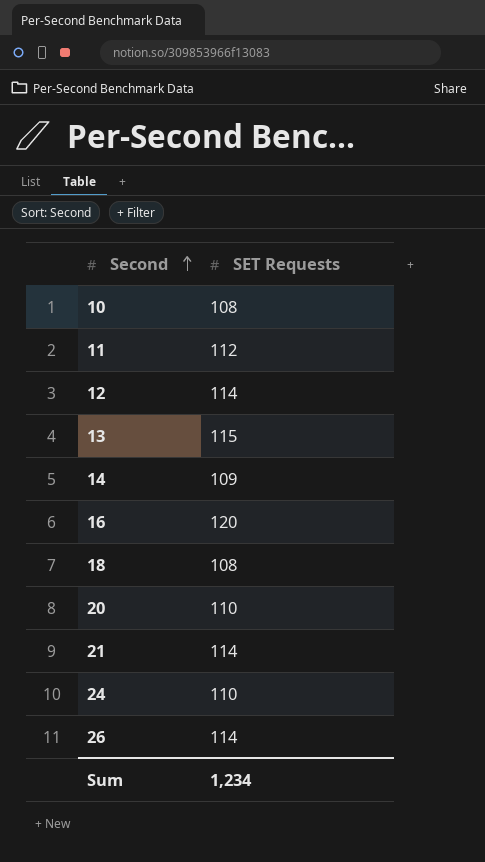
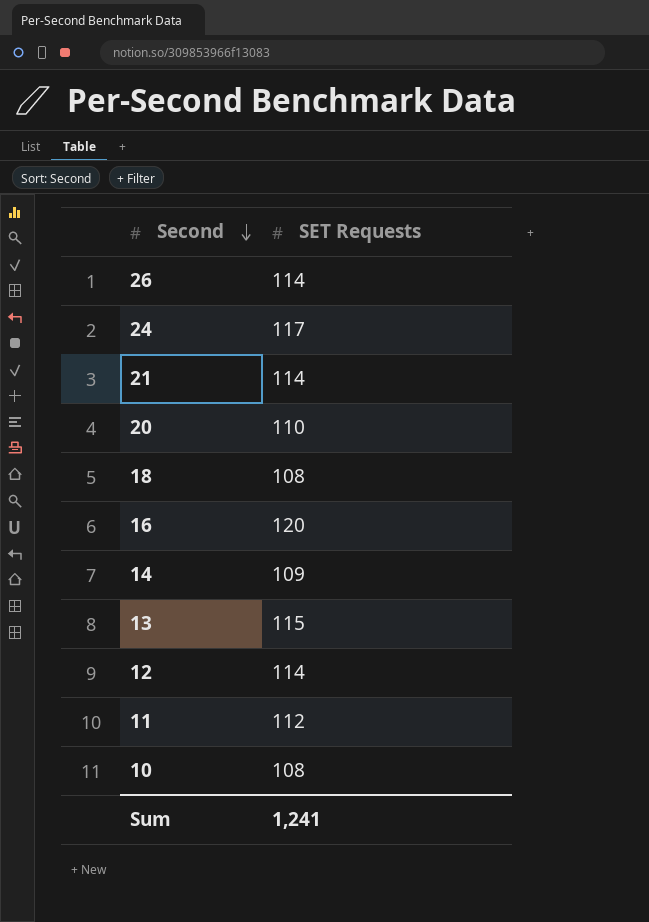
row order: Second ascending -> Second descending
24 | SET Requests: 110 -> 117
Sum | SET Requests: 1,234 -> 1,241

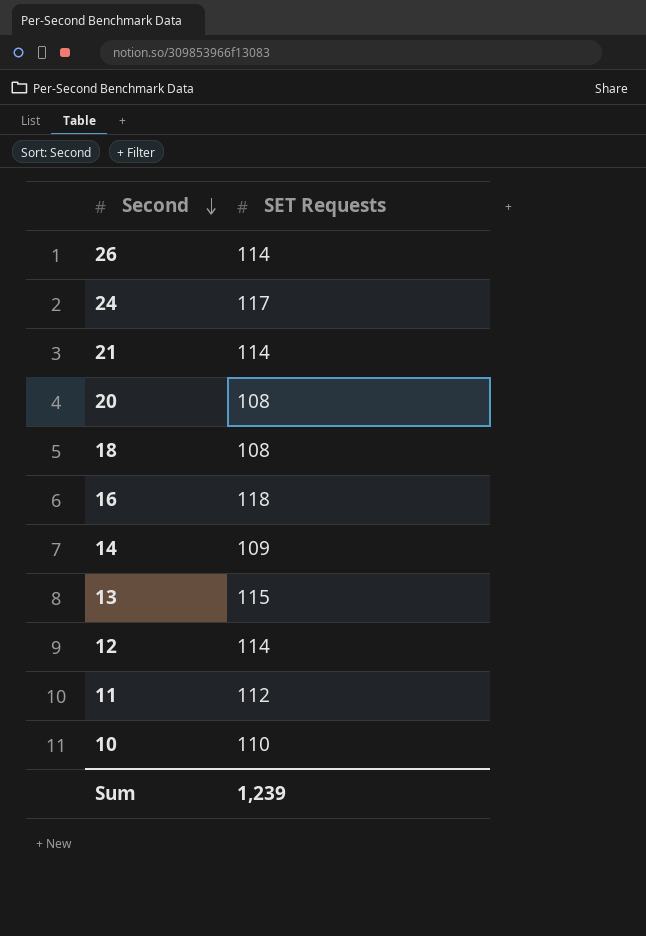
20 | SET Requests: 110 -> 108
16 | SET Requests: 120 -> 118
10 | SET Requests: 108 -> 110
Sum | SET Requests: 1,241 -> 1,239

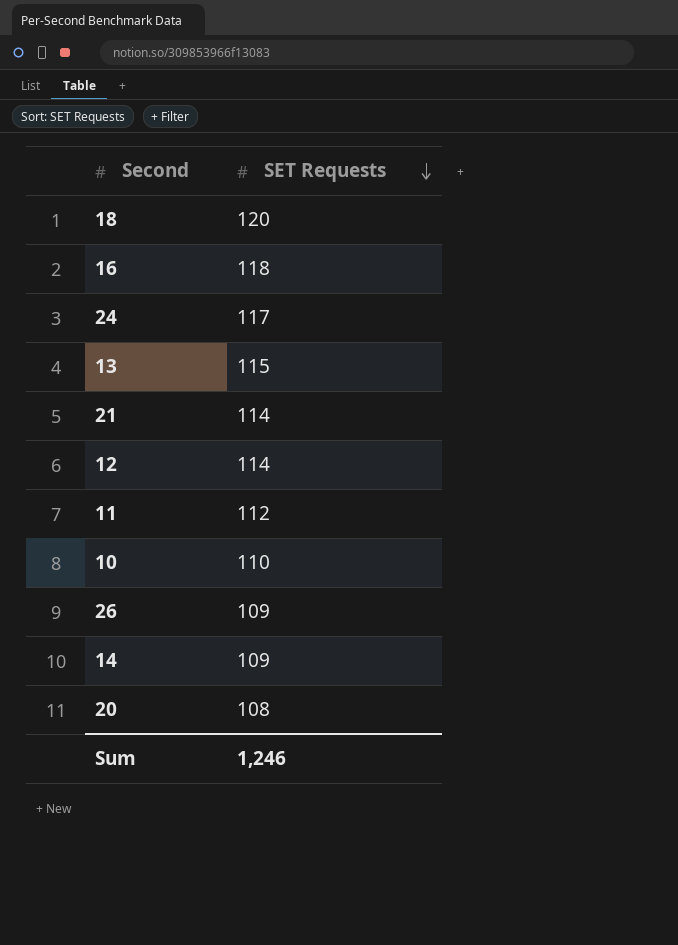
row order: Second descending -> SET Requests descending
18 | SET Requests: 108 -> 120
26 | SET Requests: 114 -> 109
Sum | SET Requests: 1,239 -> 1,246

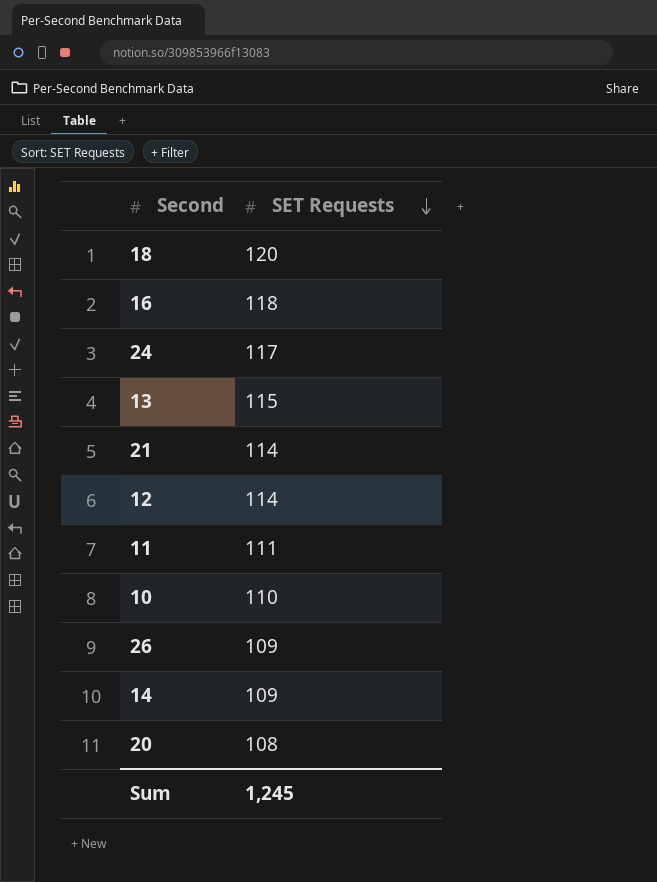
11 | SET Requests: 112 -> 111
Sum | SET Requests: 1,246 -> 1,245

